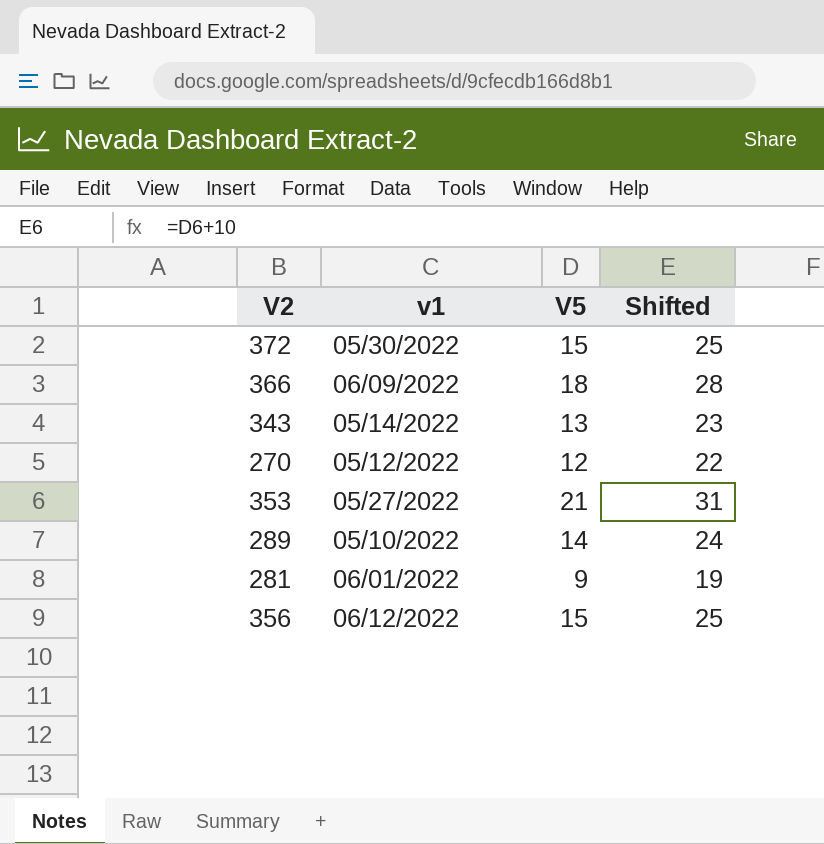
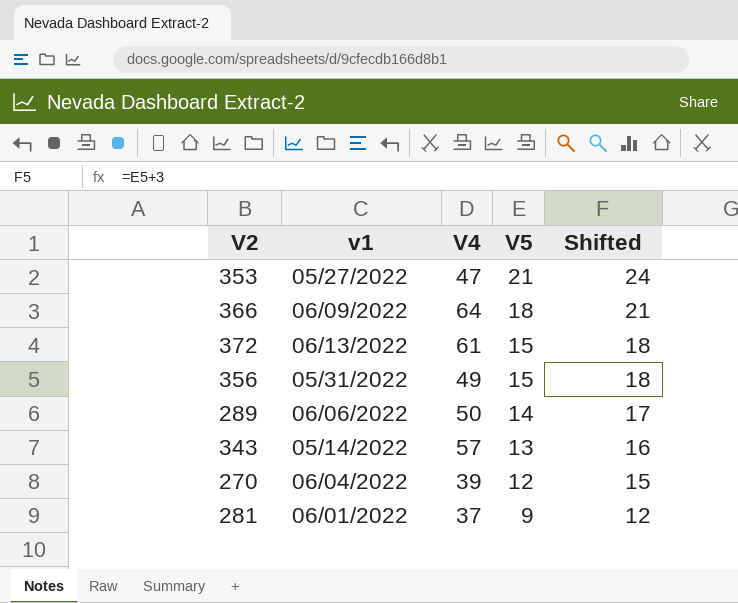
row order: none -> V5 descending
column V4 | position: none -> 3
column Shifted | formula: [V5] + 10 -> [V5] + 3
372 | v1: 05/30/2022 -> 06/13/2022
356 | v1: 06/12/2022 -> 05/31/2022
289 | v1: 05/10/2022 -> 06/06/2022
270 | v1: 05/12/2022 -> 06/04/2022

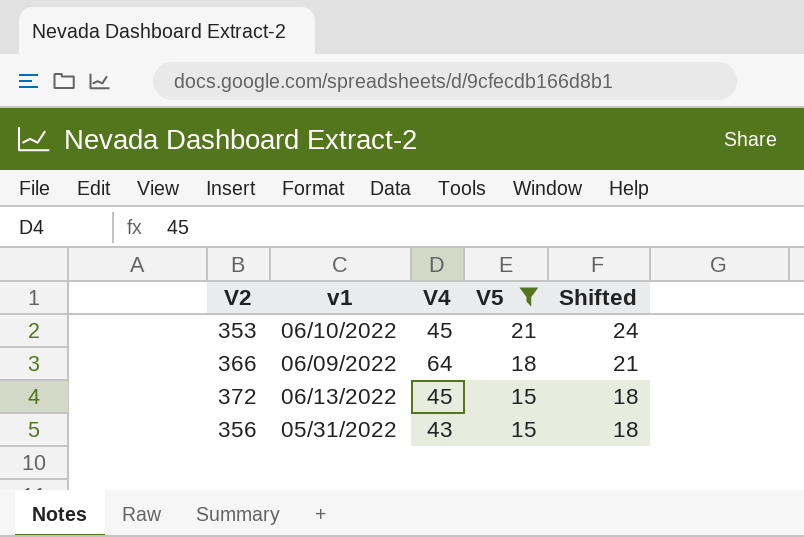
filter: none -> V5 >= 15
353 | v1: 05/27/2022 -> 06/10/2022
353 | V4: 47 -> 45
372 | V4: 61 -> 45
356 | V4: 49 -> 43

